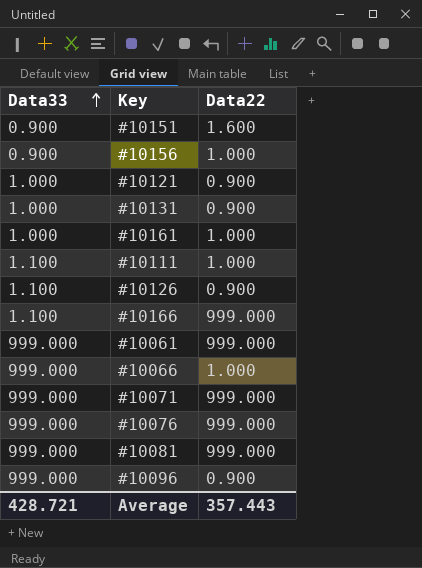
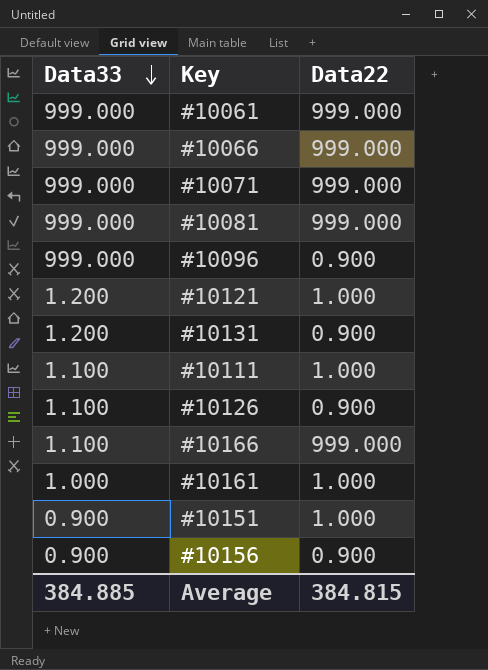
row order: Data33 ascending -> Data33 descending
row #10076: 999.000 | 999.000 -> none
#10066 | Data22: 1.000 -> 999.000
#10121 | Data33: 1.000 -> 1.200
#10121 | Data22: 0.900 -> 1.000
#10131 | Data33: 1.000 -> 1.200
#10151 | Data22: 1.600 -> 1.000
#10156 | Data22: 1.000 -> 0.900
Average | Data33: 428.721 -> 384.885
Average | Data22: 357.443 -> 384.815

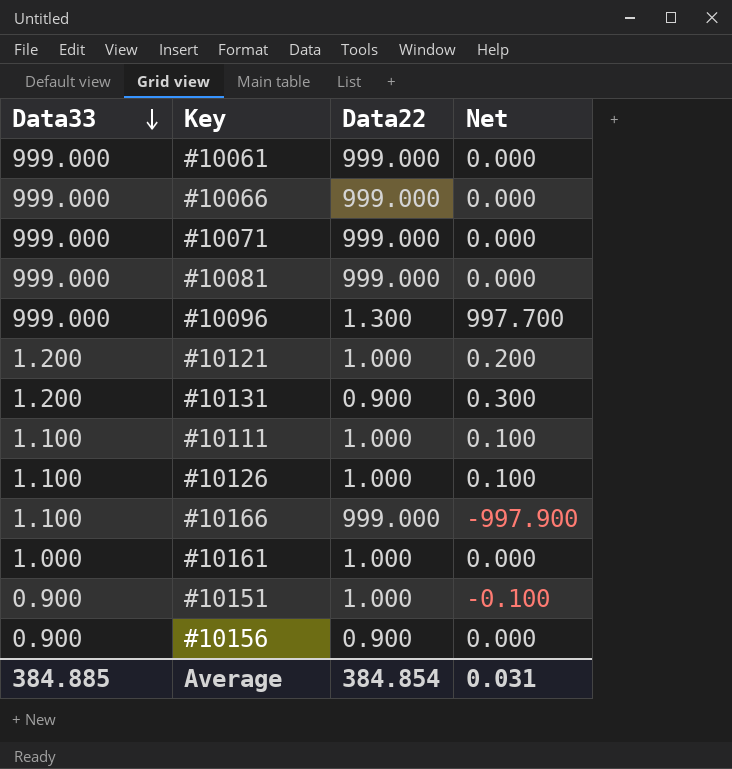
column Net | formula: none -> [Data33] - [Data22]
#10096 | Data22: 0.900 -> 1.300
#10126 | Data22: 0.900 -> 1.000
Average | Data22: 384.815 -> 384.854

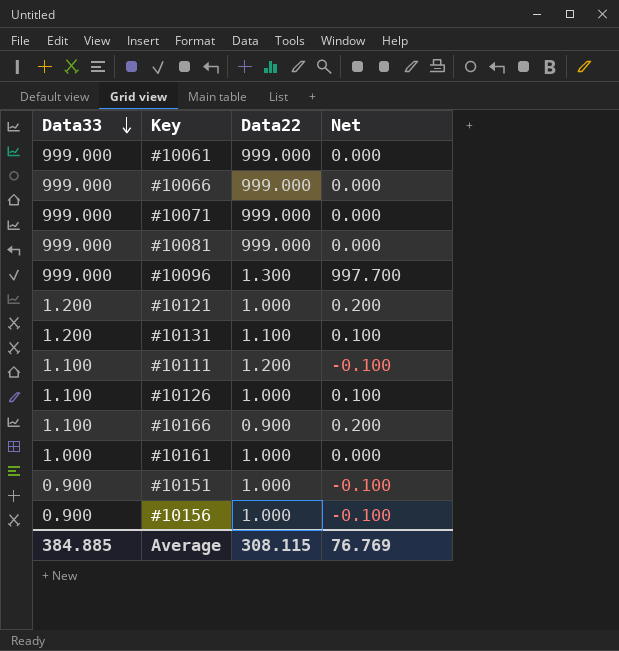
#10131 | Data22: 0.900 -> 1.100
#10131 | Net: 0.300 -> 0.100
#10111 | Data22: 1.000 -> 1.200
#10111 | Net: 0.100 -> -0.100
#10166 | Data22: 999.000 -> 0.900
#10166 | Net: -997.900 -> 0.200
#10156 | Data22: 0.900 -> 1.000
#10156 | Net: 0.000 -> -0.100
Average | Data22: 384.854 -> 308.115
Average | Net: 0.031 -> 76.769

